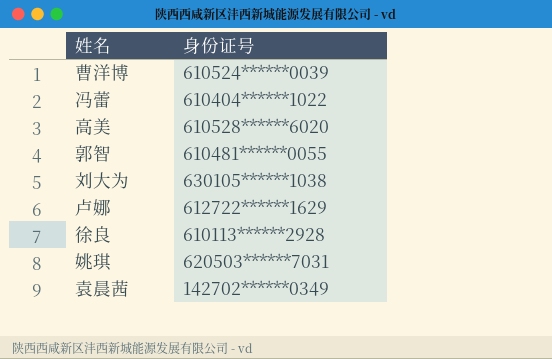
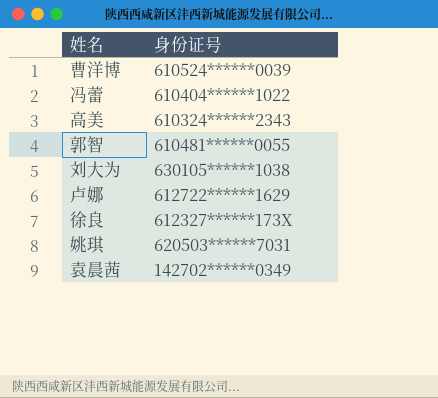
高美 | 身份证号: 610528******6020 -> 610324******2343
徐良 | 身份证号: 610113******2928 -> 612327******173X

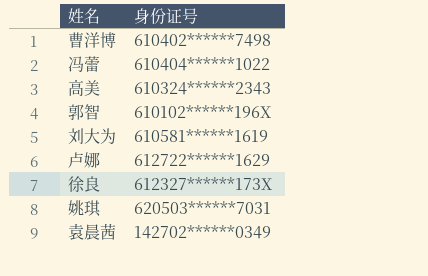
曹洋博 | 身份证号: 610524******0039 -> 610402******7498
郭智 | 身份证号: 610481******0055 -> 610102******196X
刘大为 | 身份证号: 630105******1038 -> 610581******1619

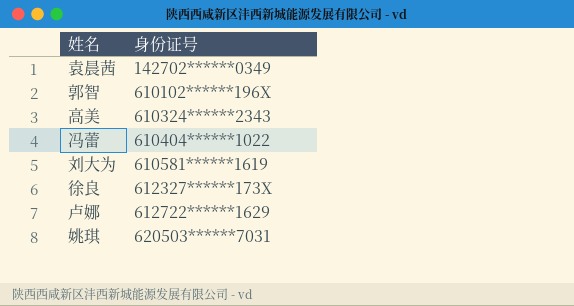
row order: none -> 身份证号 ascending
row 曹洋博: 610402******7498 -> none

